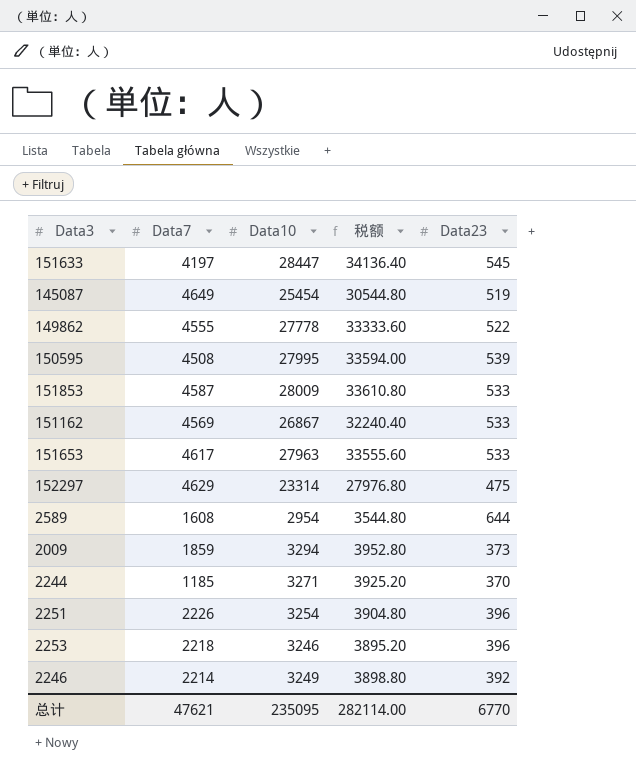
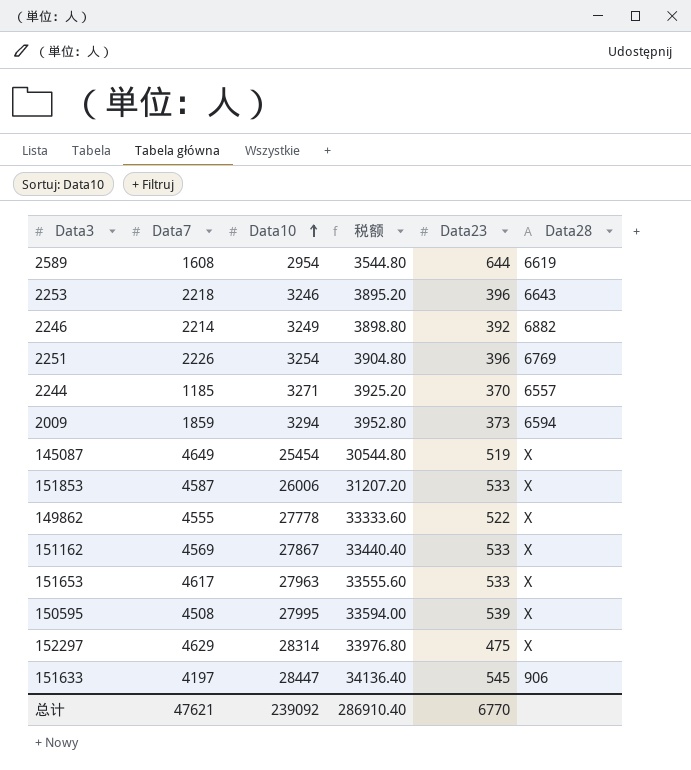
row order: none -> Data10 ascending
column Data28 | position: none -> 6
151853 | Data10: 28009 -> 26006
151853 | 税额: 33610.80 -> 31207.20
151162 | Data10: 26867 -> 27867
151162 | 税额: 32240.40 -> 33440.40
152297 | Data10: 23314 -> 28314
152297 | 税额: 27976.80 -> 33976.80
总计 | Data10: 235095 -> 239092
总计 | 税额: 282114.00 -> 286910.40

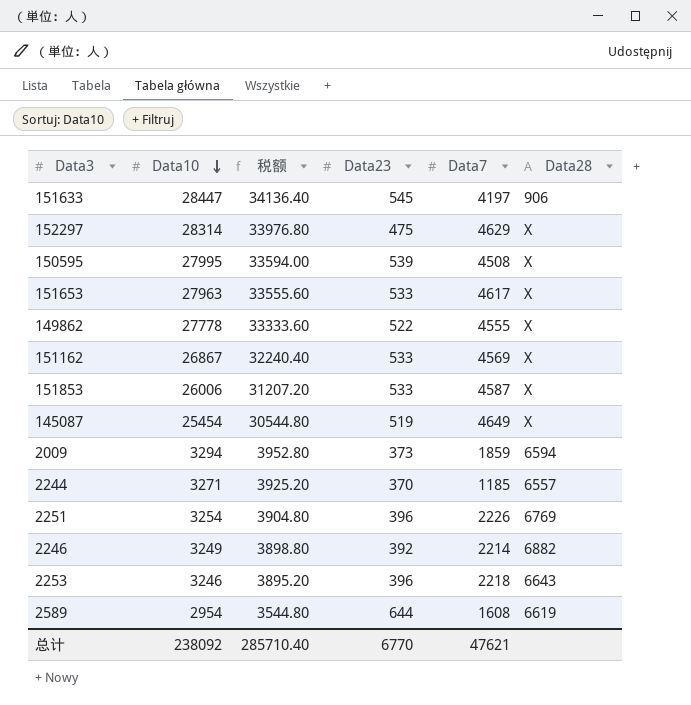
row order: Data10 ascending -> Data10 descending
column Data7 | position: 2 -> 5
151162 | Data10: 27867 -> 26867
151162 | 税额: 33440.40 -> 32240.40
总计 | Data10: 239092 -> 238092
总计 | 税额: 286910.40 -> 285710.40

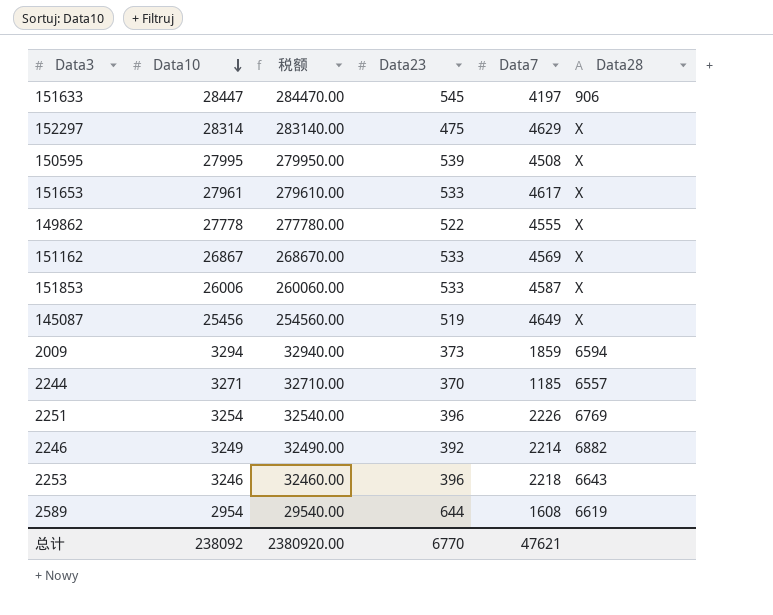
column 税额 | formula: [Data10] * 1.2 -> [Data10] * 10
151653 | Data10: 27963 -> 27961
145087 | Data10: 25454 -> 25456
总计 | 税额: 285710.40 -> 2380920.00

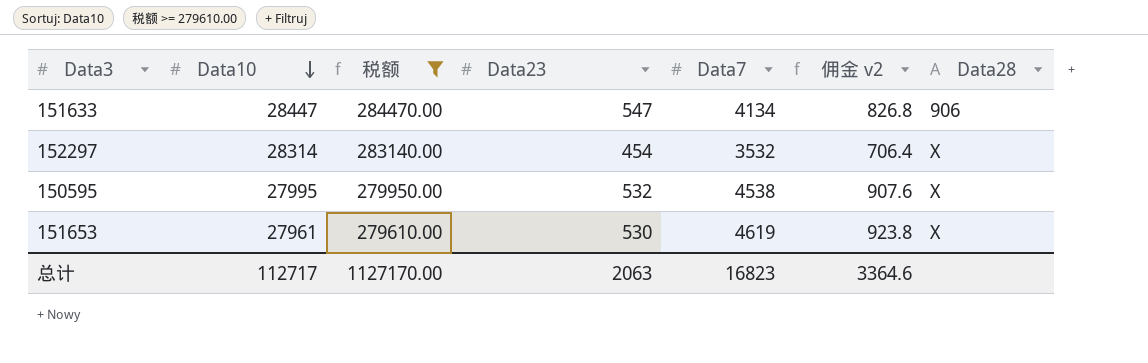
filter: none -> 税额 >= 279610.00
column 佣金 v2 | formula: none -> [Data7] * 0.2
151633 | Data23: 545 -> 547
151633 | Data7: 4197 -> 4134
152297 | Data23: 475 -> 454
152297 | Data7: 4629 -> 3532
150595 | Data23: 539 -> 532
150595 | Data7: 4508 -> 4538
151653 | Data23: 533 -> 530
151653 | Data7: 4617 -> 4619
总计 | Data10: 238092 -> 112717
总计 | 税额: 2380920.00 -> 1127170.00
总计 | Data23: 6770 -> 2063
总计 | Data7: 47621 -> 16823

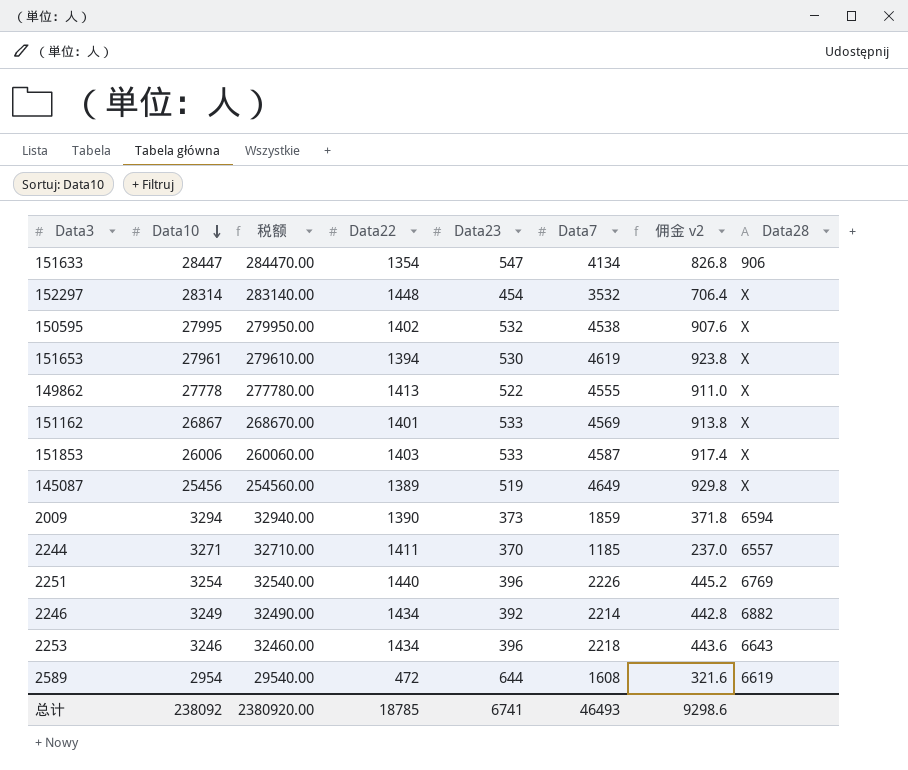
filter: 税额 >= 279610.00 -> none
column Data22 | position: none -> 4
总计 | Data10: 112717 -> 238092
总计 | 税额: 1127170.00 -> 2380920.00
总计 | Data23: 2063 -> 6741
总计 | Data7: 16823 -> 46493
总计 | 佣金 v2: 3364.6 -> 9298.6

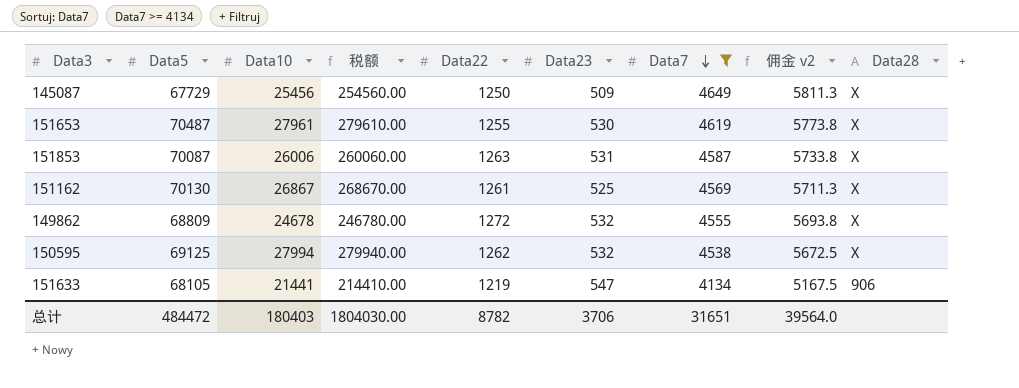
filter: none -> Data7 >= 4134
row order: Data10 descending -> Data7 descending
column Data5 | position: none -> 2
column 佣金 v2 | formula: [Data7] * 0.2 -> [Data7] * 1.25
145087 | Data22: 1389 -> 1250
145087 | Data23: 519 -> 509
151653 | Data22: 1394 -> 1255
151853 | Data22: 1403 -> 1263
151853 | Data23: 533 -> 531
151162 | Data22: 1401 -> 1261
151162 | Data23: 533 -> 525
149862 | Data10: 27778 -> 24678
149862 | 税额: 277780.00 -> 246780.00
149862 | Data22: 1413 -> 1272
149862 | Data23: 522 -> 532
150595 | Data10: 27995 -> 27994
150595 | 税额: 279950.00 -> 279940.00
150595 | Data22: 1402 -> 1262
151633 | Data10: 28447 -> 21441
151633 | 税额: 284470.00 -> 214410.00
151633 | Data22: 1354 -> 1219
总计 | Data10: 238092 -> 180403
总计 | 税额: 2380920.00 -> 1804030.00
总计 | Data22: 18785 -> 8782
总计 | Data23: 6741 -> 3706
总计 | Data7: 46493 -> 31651
总计 | 佣金 v2: 9298.6 -> 39564.0

